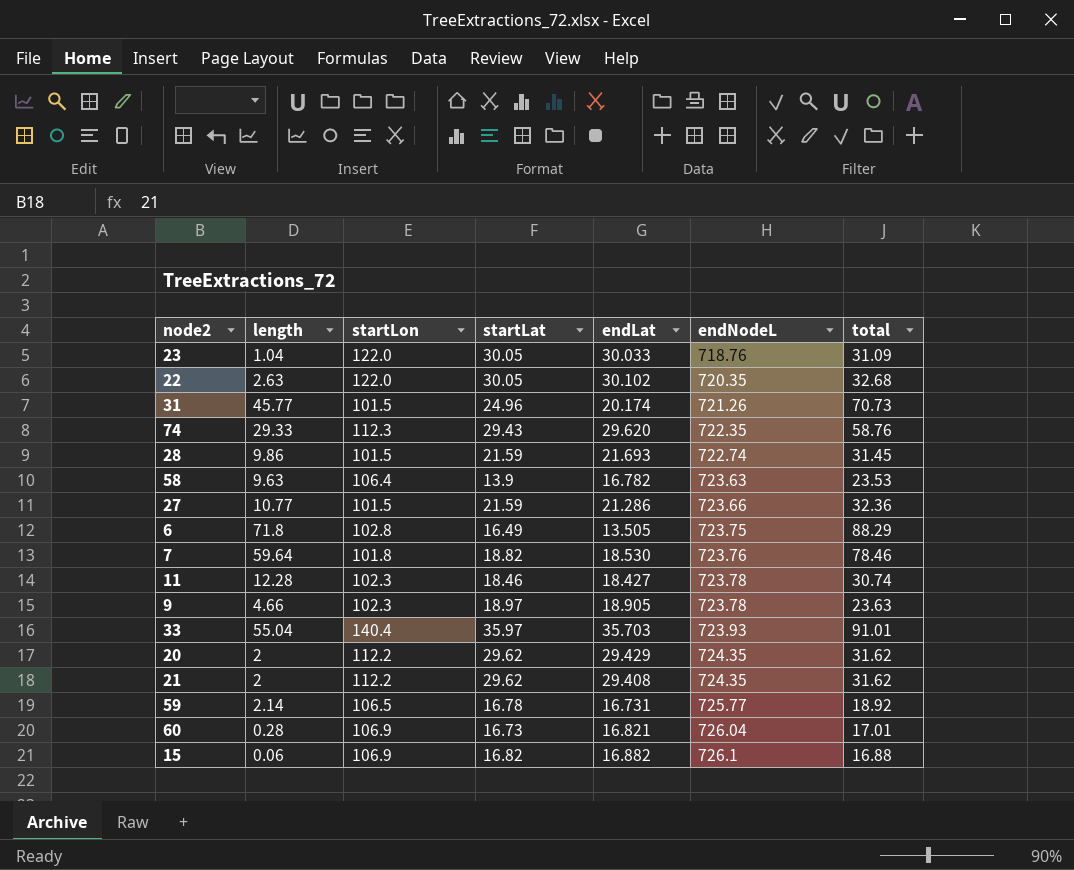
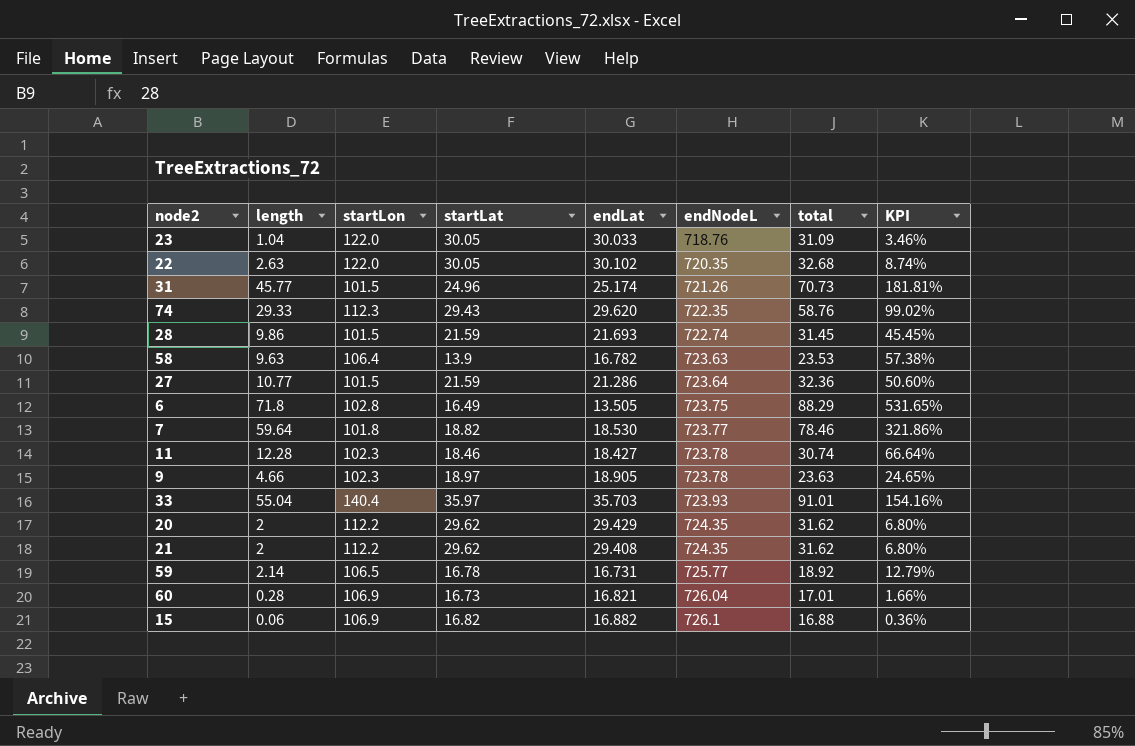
column KPI | formula: none -> [length] / [endLat]
31 | endLat: 20.174 -> 25.174
27 | endNodeL: 723.66 -> 723.64
7 | endNodeL: 723.76 -> 723.77

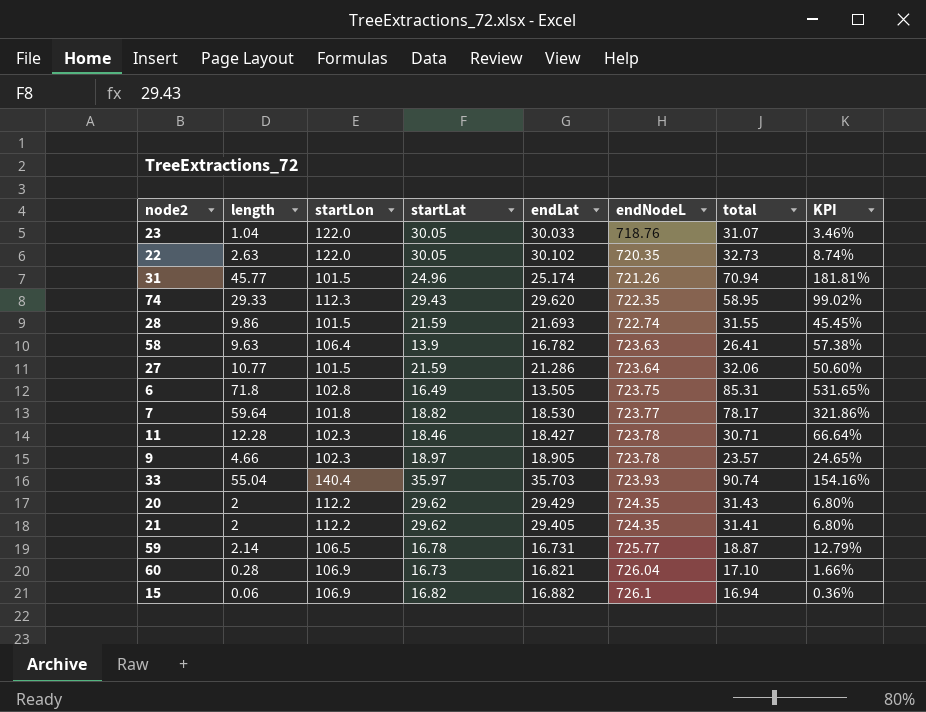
column total | formula: [length] + [startLat] -> [length] + [endLat]
21 | endLat: 29.408 -> 29.405

